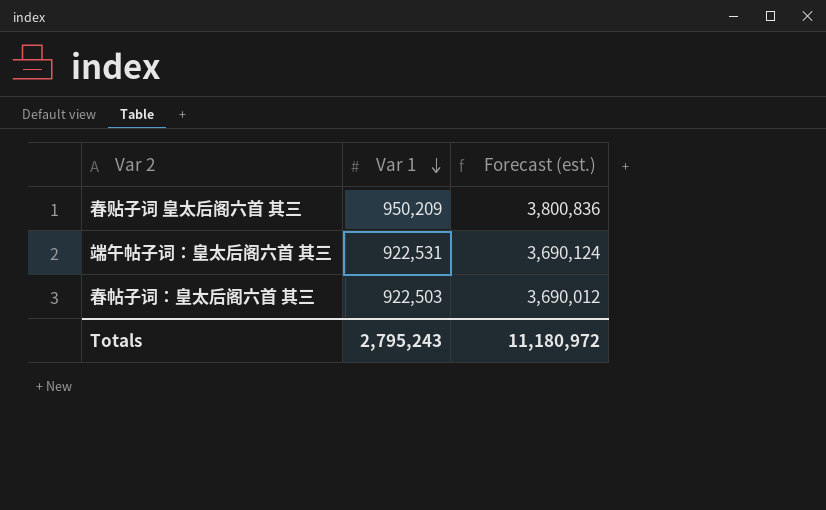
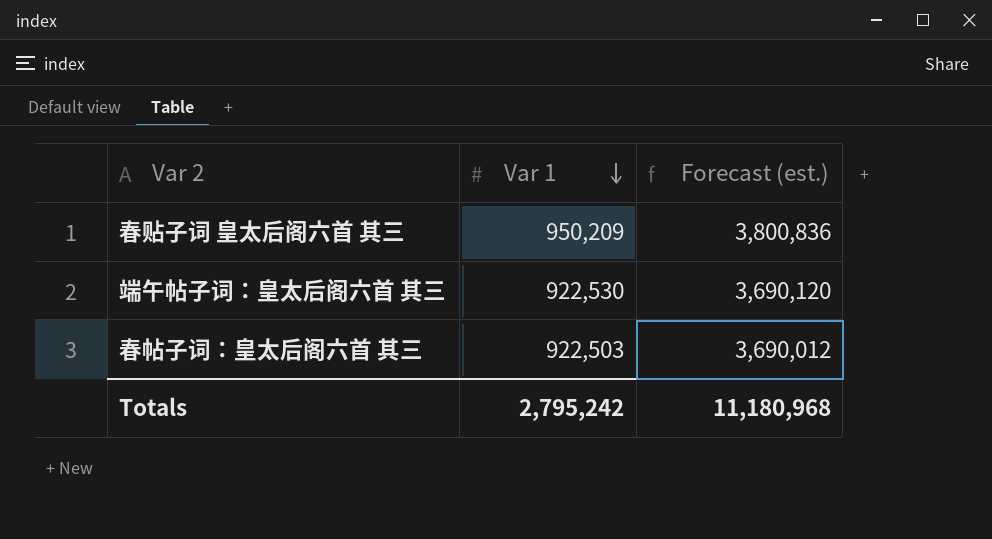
端午帖子词：皇太后阁六首 其三 | Var 1: 922,531 -> 922,530
端午帖子词：皇太后阁六首 其三 | Forecast (est.): 3,690,124 -> 3,690,120
Totals | Var 1: 2,795,243 -> 2,795,242
Totals | Forecast (est.): 11,180,972 -> 11,180,968

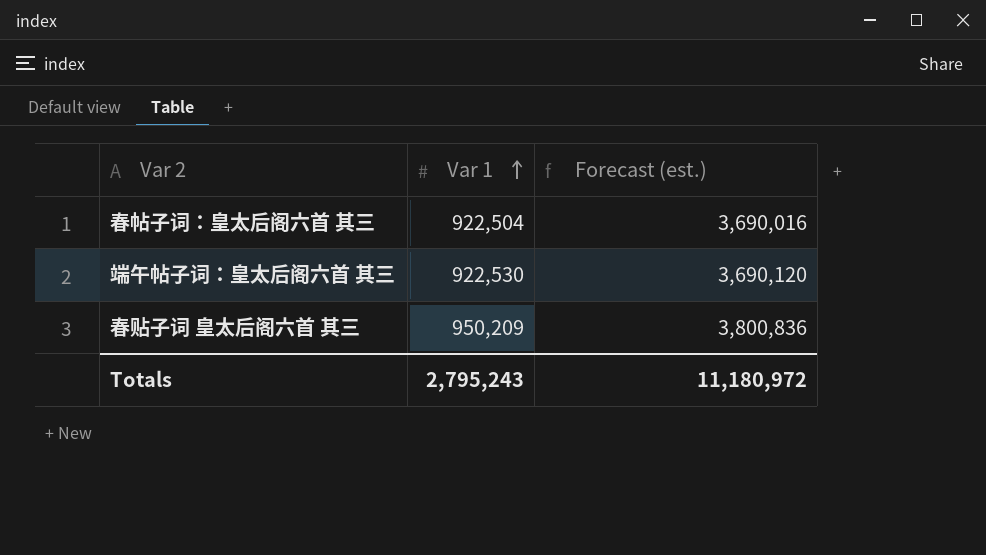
row order: Var 1 descending -> Var 1 ascending
春帖子词：皇太后阁六首 其三 | Var 1: 922,503 -> 922,504
春帖子词：皇太后阁六首 其三 | Forecast (est.): 3,690,012 -> 3,690,016
Totals | Var 1: 2,795,242 -> 2,795,243
Totals | Forecast (est.): 11,180,968 -> 11,180,972

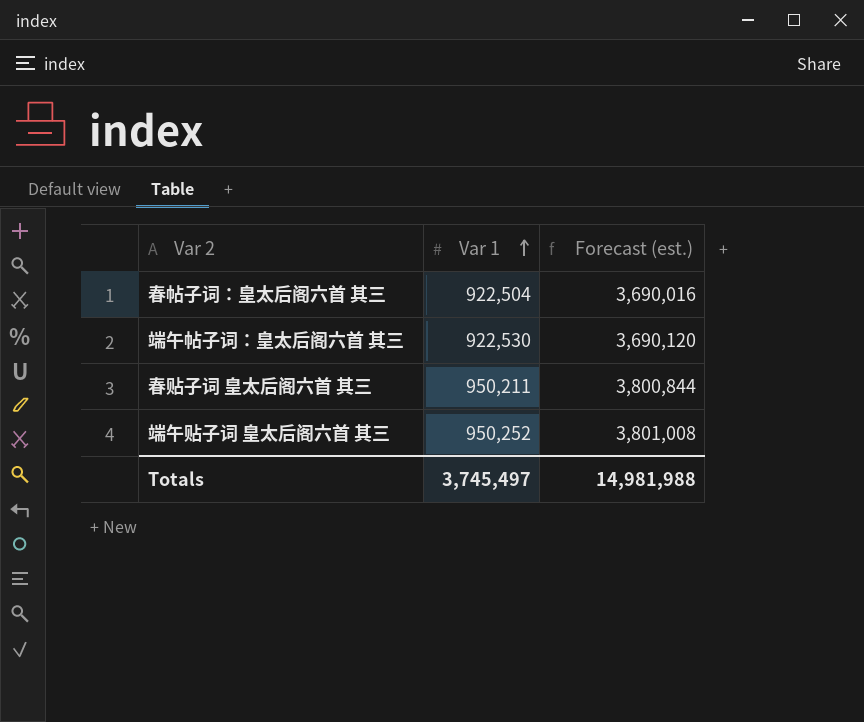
春贴子词 皇太后阁六首 其三 | Var 1: 950,209 -> 950,211
春贴子词 皇太后阁六首 其三 | Forecast (est.): 3,800,836 -> 3,800,844
row 端午贴子词 皇太后阁六首 其三: none -> 950,252 | 3,801,008
Totals | Var 1: 2,795,243 -> 3,745,497
Totals | Forecast (est.): 11,180,972 -> 14,981,988

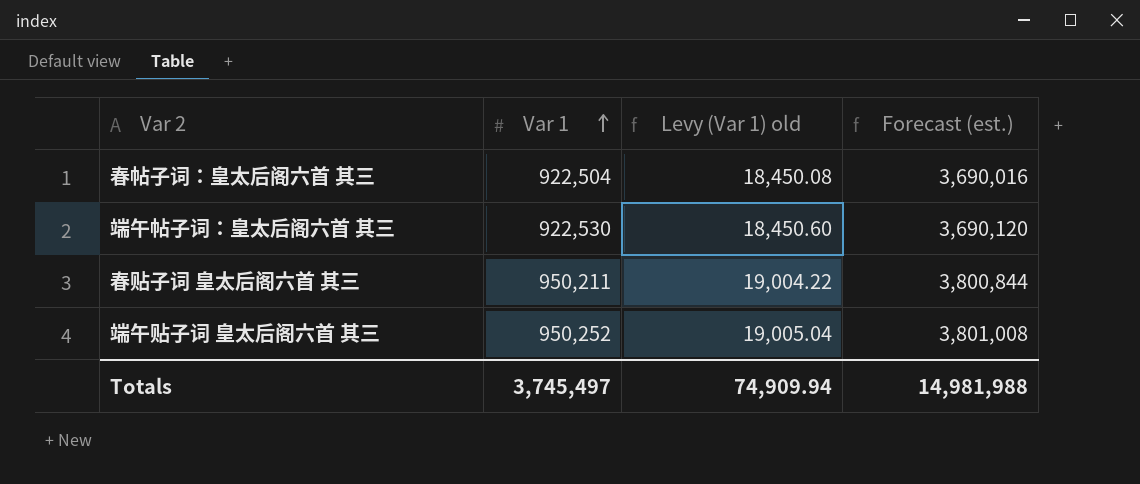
column Levy (Var 1) old | formula: none -> [Var 1] * 0.02

